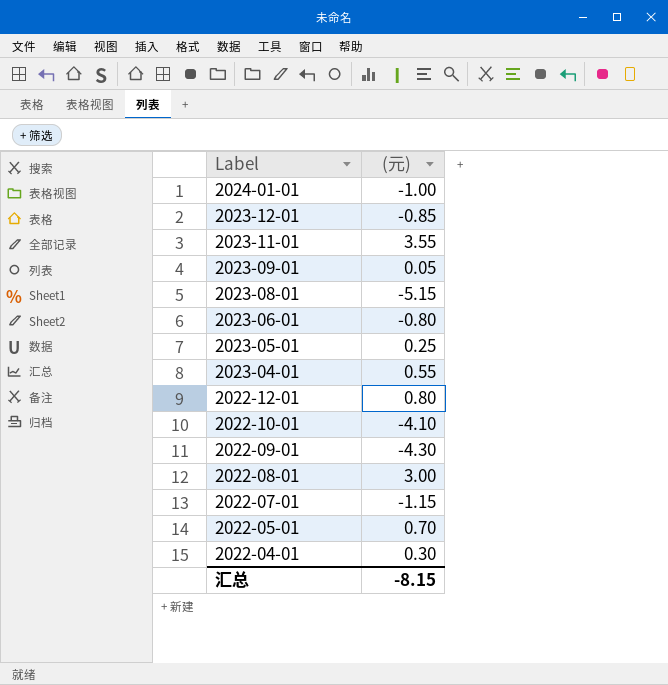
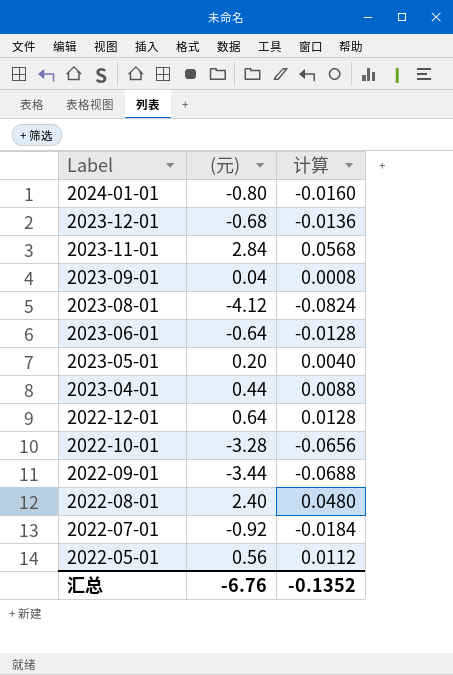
column 计算 | formula: none -> [(元)] * 0.02
row 2022-04-01: 0.30 -> none
2024-01-01 | (元): -1.00 -> -0.80
2023-12-01 | (元): -0.85 -> -0.68
2023-11-01 | (元): 3.55 -> 2.84
2023-09-01 | (元): 0.05 -> 0.04
2023-08-01 | (元): -5.15 -> -4.12
2023-06-01 | (元): -0.80 -> -0.64
2023-05-01 | (元): 0.25 -> 0.20
2023-04-01 | (元): 0.55 -> 0.44
2022-12-01 | (元): 0.80 -> 0.64
2022-10-01 | (元): -4.10 -> -3.28
2022-09-01 | (元): -4.30 -> -3.44
2022-08-01 | (元): 3.00 -> 2.40
2022-07-01 | (元): -1.15 -> -0.92
2022-05-01 | (元): 0.70 -> 0.56
汇总 | (元): -8.15 -> -6.76

